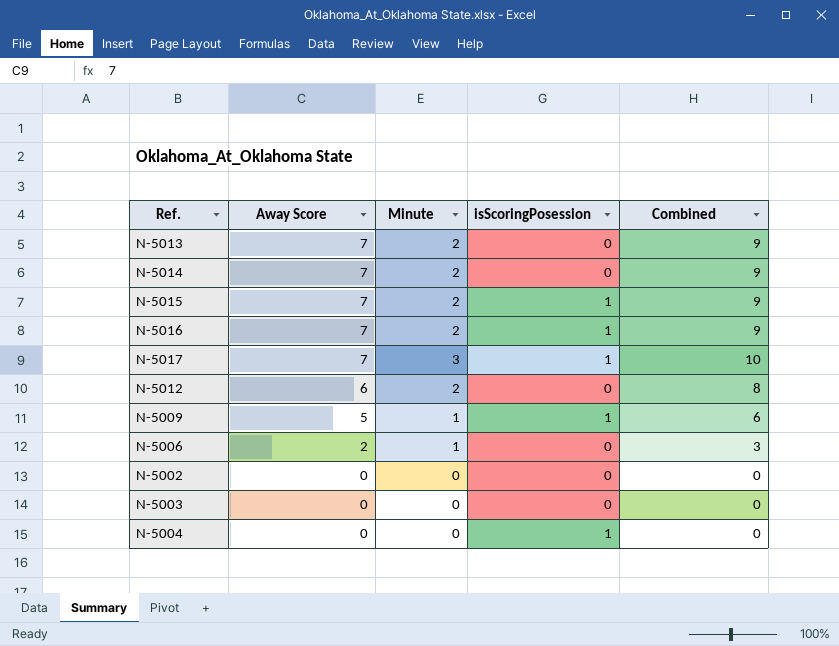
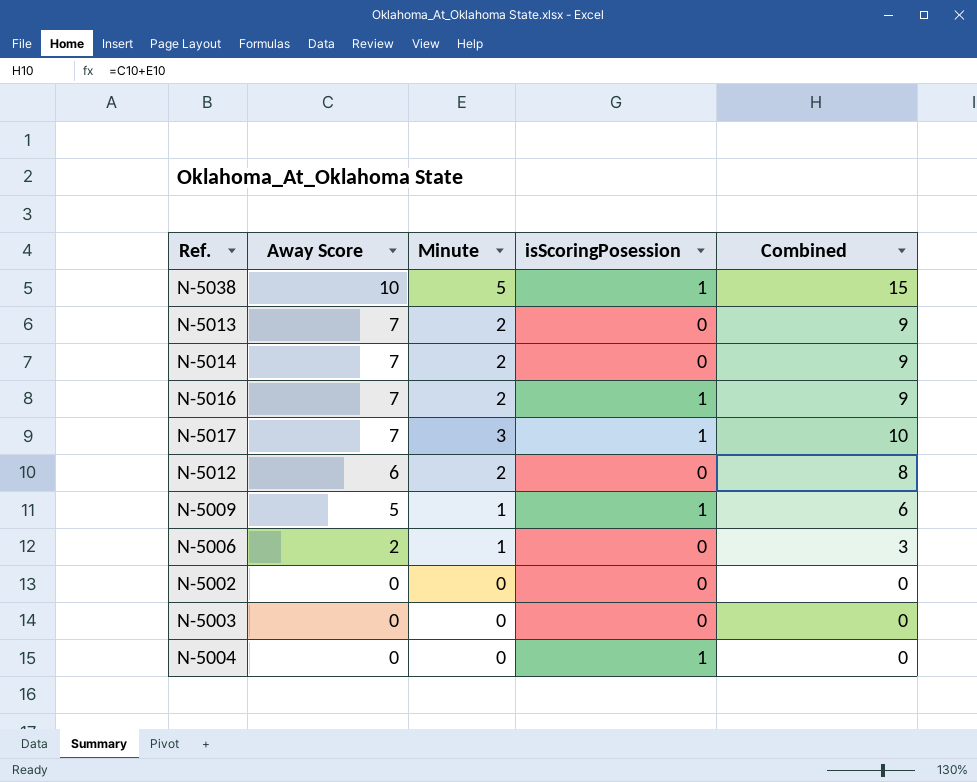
row N-5015: 7 | 2 | 1 | 9 -> none
row N-5038: none -> 10 | 5 | 1 | 15

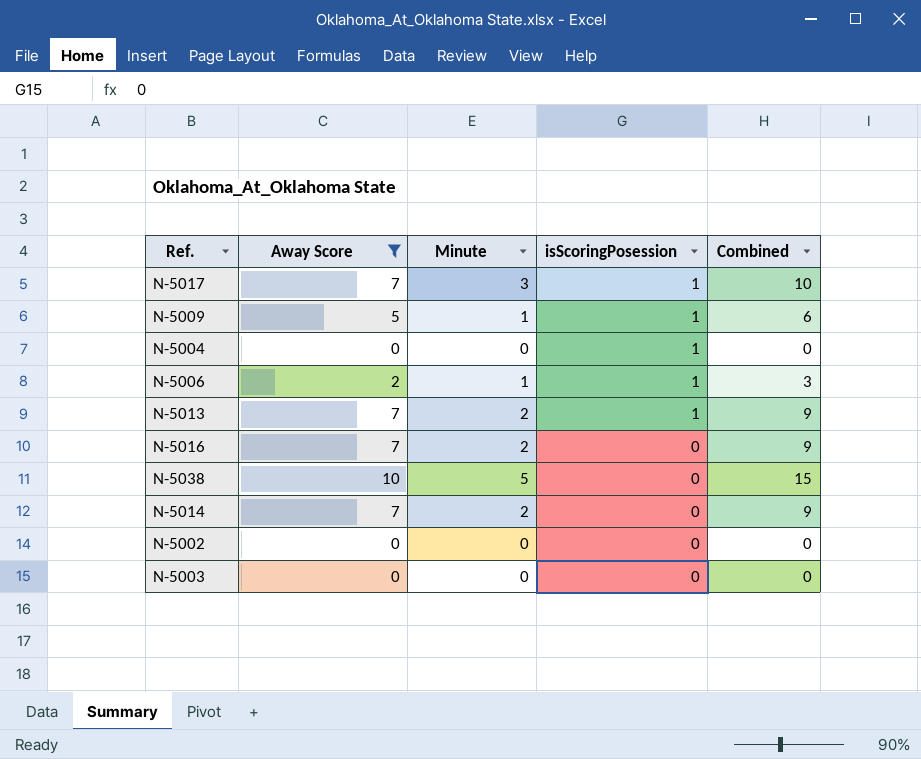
filter: none -> Away Score != 6
row order: Away Score descending -> isScoringPosession descending
N-5006 | isScoringPosession: 0 -> 1
N-5013 | isScoringPosession: 0 -> 1
N-5016 | isScoringPosession: 1 -> 0
N-5038 | isScoringPosession: 1 -> 0

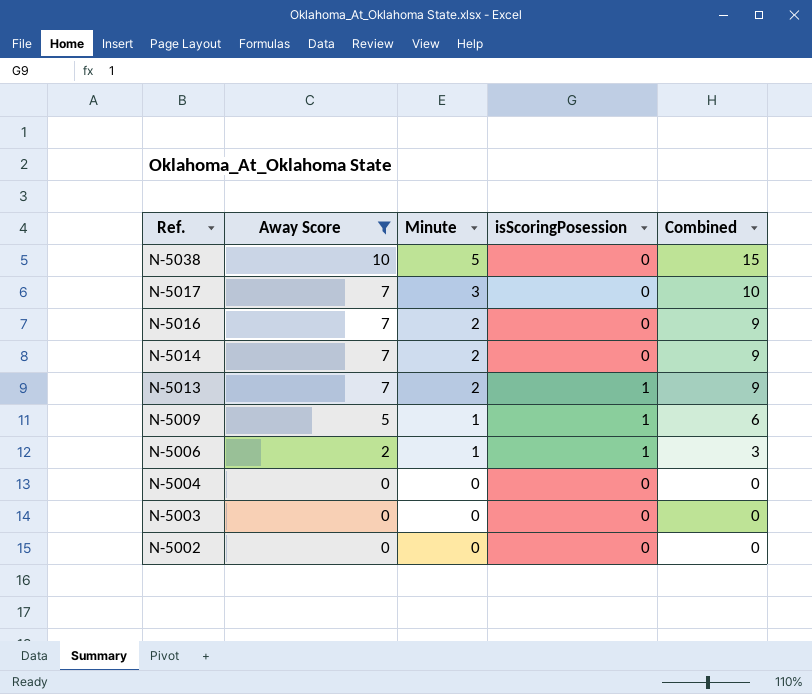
row order: isScoringPosession descending -> Ref. descending
N-5017 | isScoringPosession: 1 -> 0
N-5004 | isScoringPosession: 1 -> 0

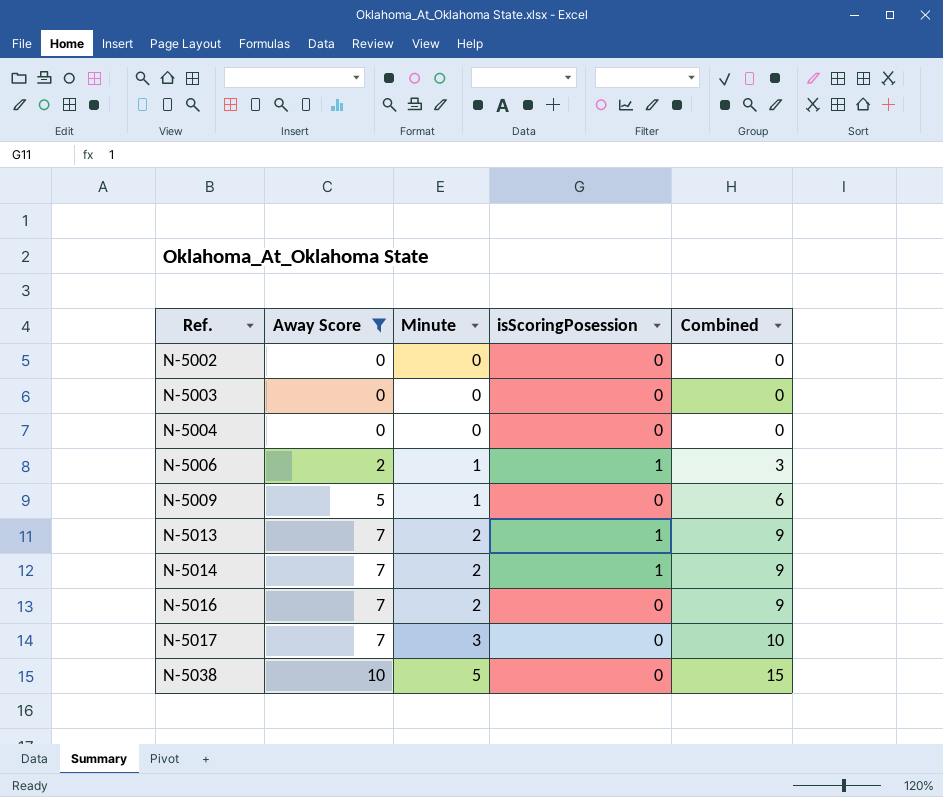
row order: Ref. descending -> Ref. ascending
N-5009 | isScoringPosession: 1 -> 0
N-5014 | isScoringPosession: 0 -> 1

